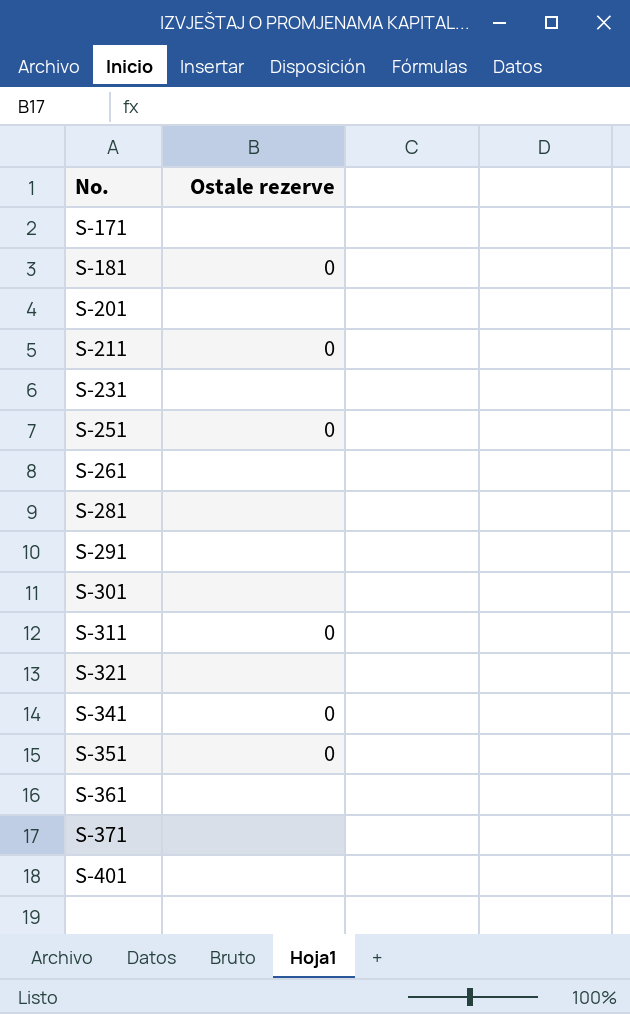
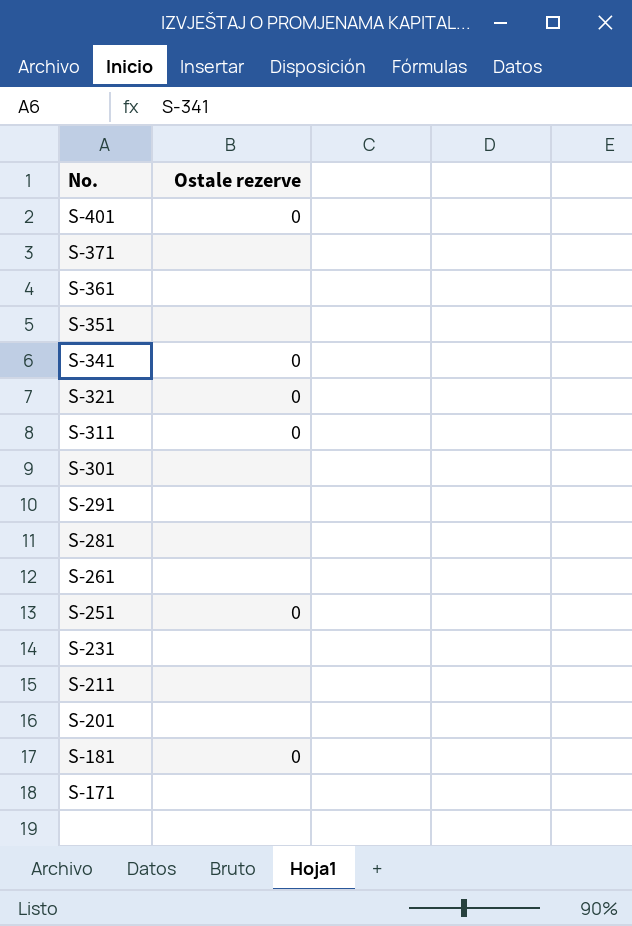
row order: No. ascending -> No. descending
S-401 | Ostale rezerve: none -> 0
S-351 | Ostale rezerve: 0 -> none
S-321 | Ostale rezerve: none -> 0
S-211 | Ostale rezerve: 0 -> none

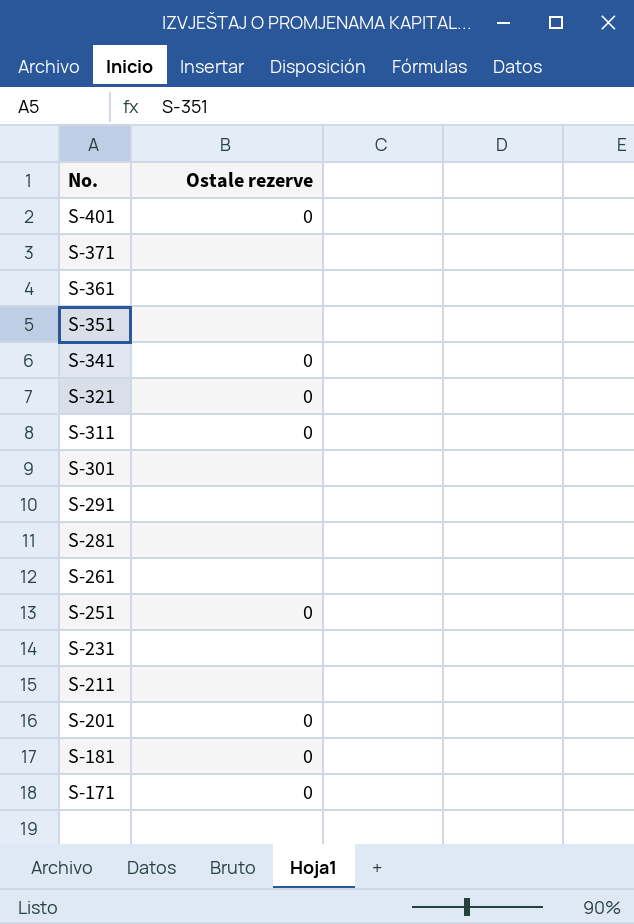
S-201 | Ostale rezerve: none -> 0
S-171 | Ostale rezerve: none -> 0

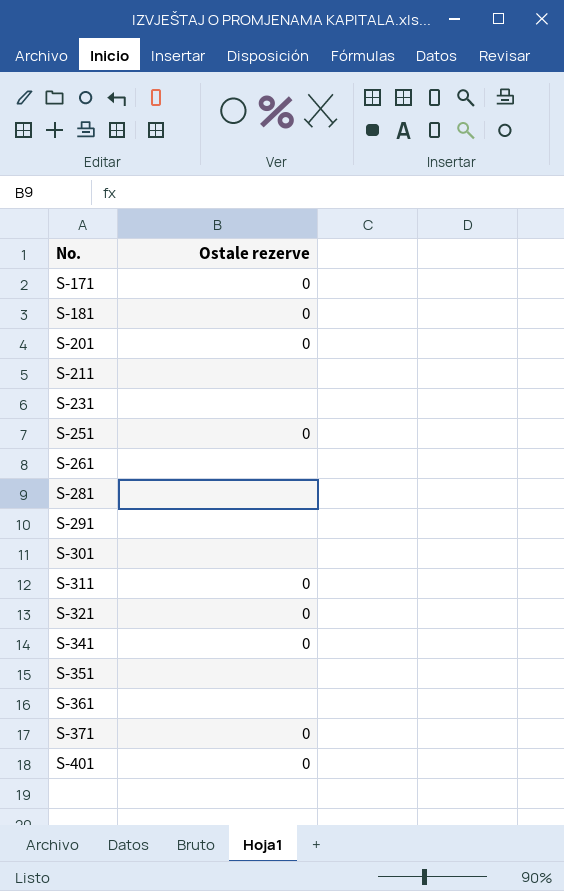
row order: No. descending -> No. ascending
S-371 | Ostale rezerve: none -> 0

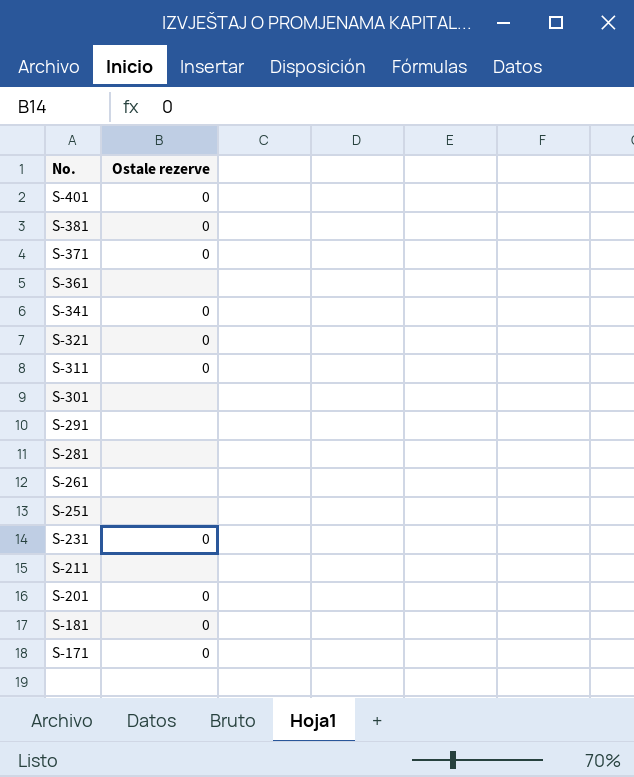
row order: No. ascending -> No. descending
row S-351: none -> none
row S-381: none -> 0
S-251 | Ostale rezerve: 0 -> none
S-231 | Ostale rezerve: none -> 0

